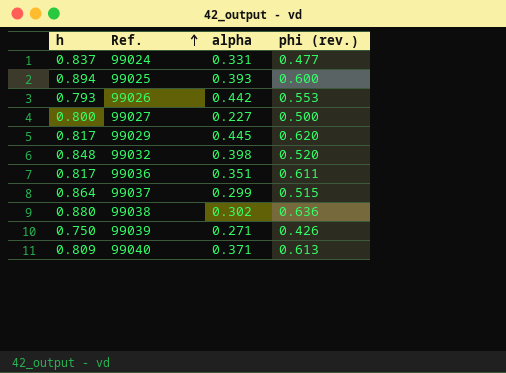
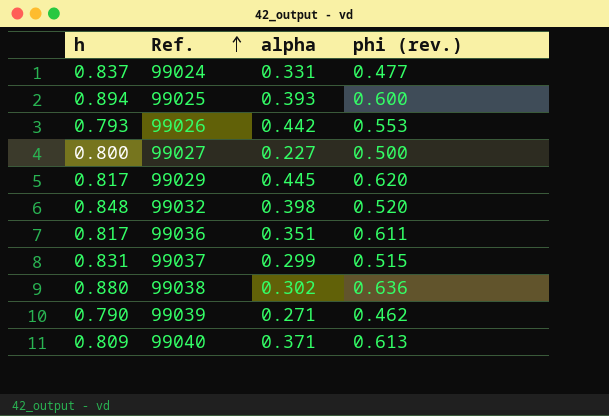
99037 | h: 0.864 -> 0.831
99039 | h: 0.750 -> 0.790
99039 | phi (rev.): 0.426 -> 0.462

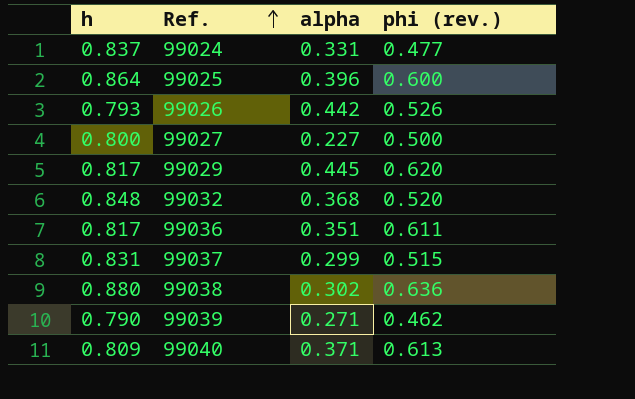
99025 | h: 0.894 -> 0.864
99025 | alpha: 0.393 -> 0.396
99026 | phi (rev.): 0.553 -> 0.526
99032 | alpha: 0.398 -> 0.368

